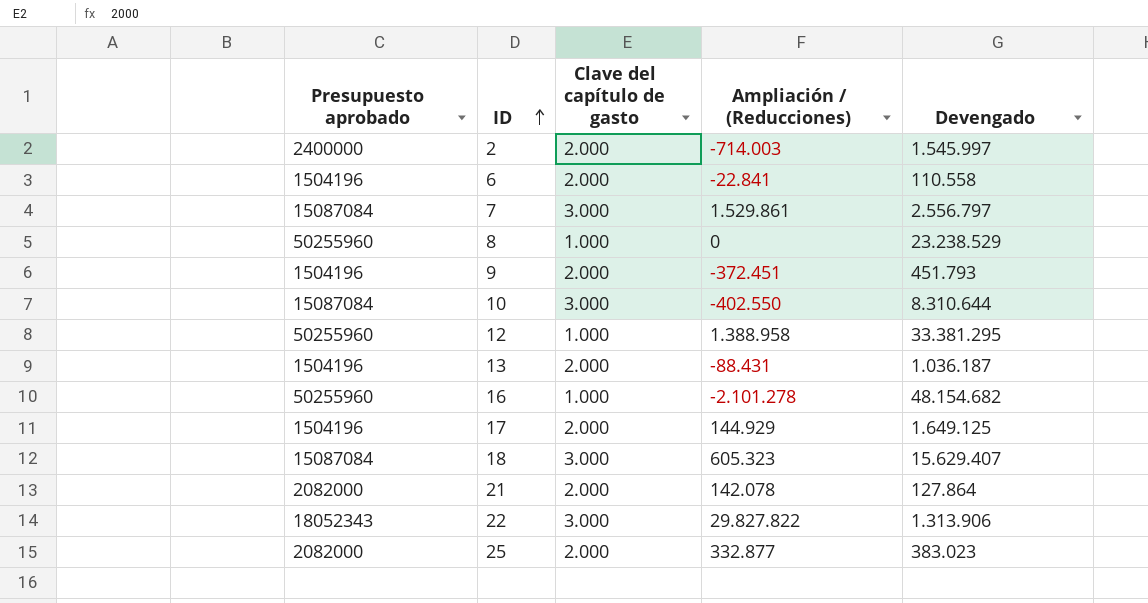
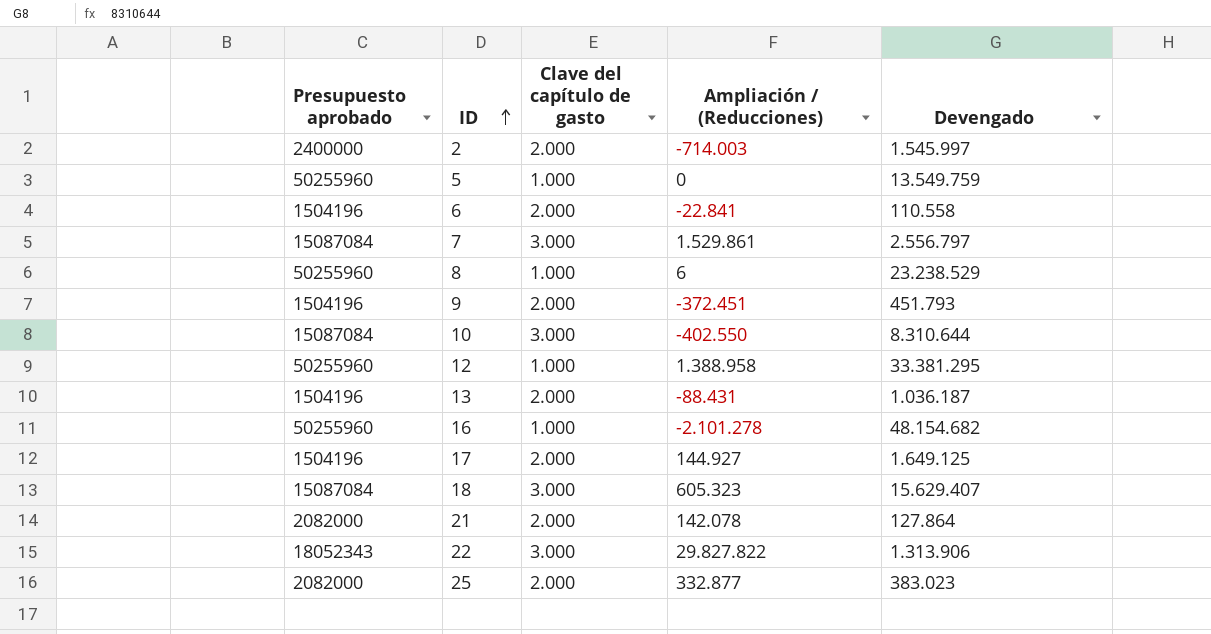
row 5: none -> 50255960 | 1.000 | 0 | 13.549.759
8 | Ampliación / (Reducciones): 0 -> 6
17 | Ampliación / (Reducciones): 144.929 -> 144.927

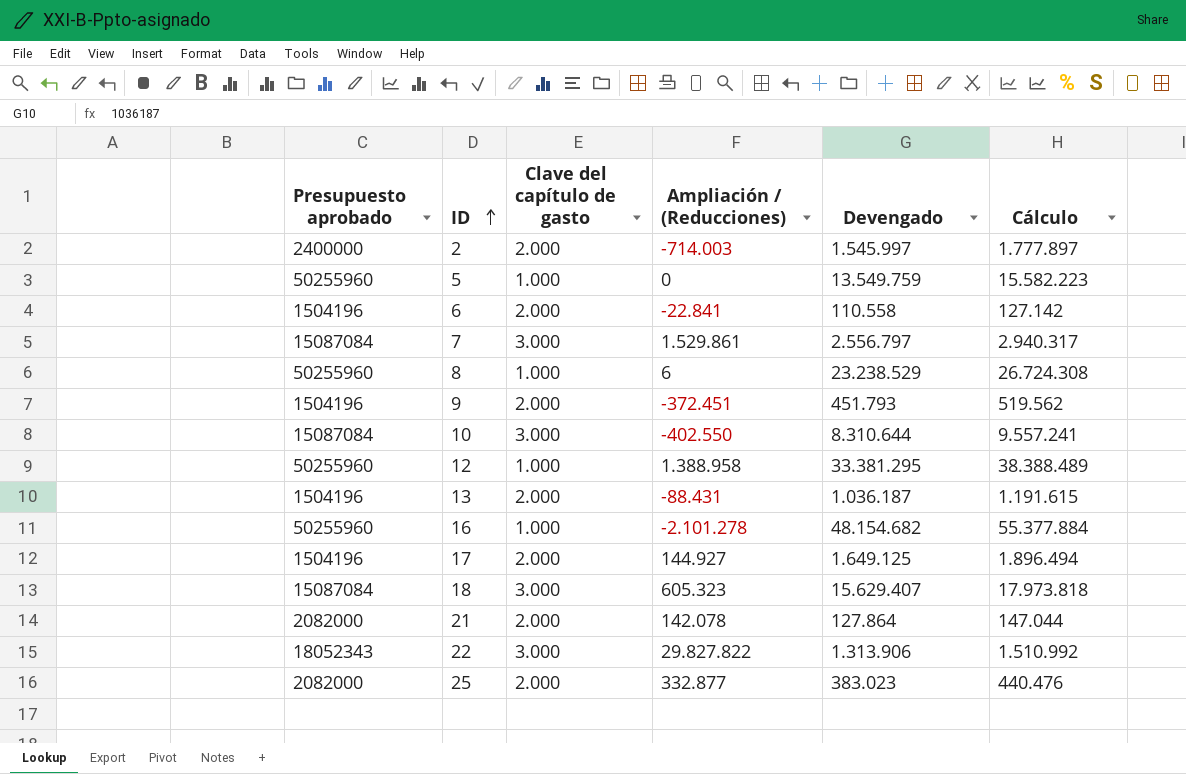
column Cálculo | formula: none -> [Devengado] * 1,15

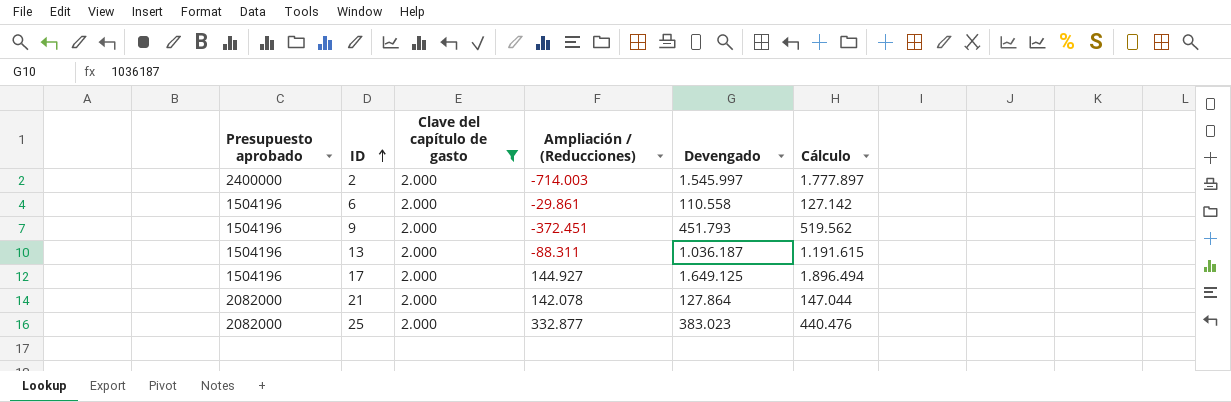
filter: none -> Clave del capítulo de gasto = 2.000
6 | Ampliación / (Reducciones): -22.841 -> -29.861
13 | Ampliación / (Reducciones): -88.431 -> -88.311

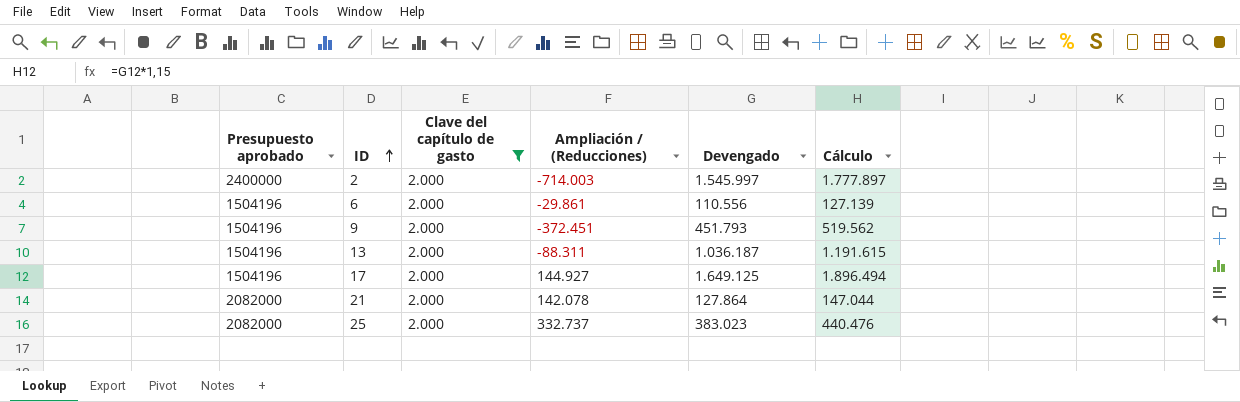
6 | Devengado: 110.558 -> 110.556
6 | Cálculo: 127.142 -> 127.139
25 | Ampliación / (Reducciones): 332.877 -> 332.737

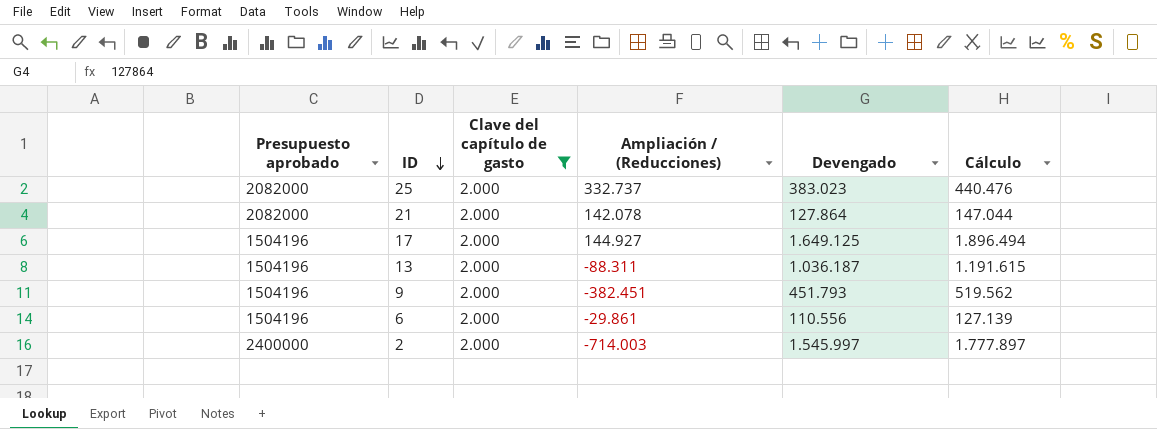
row order: ID ascending -> ID descending
9 | Ampliación / (Reducciones): -372.451 -> -382.451

